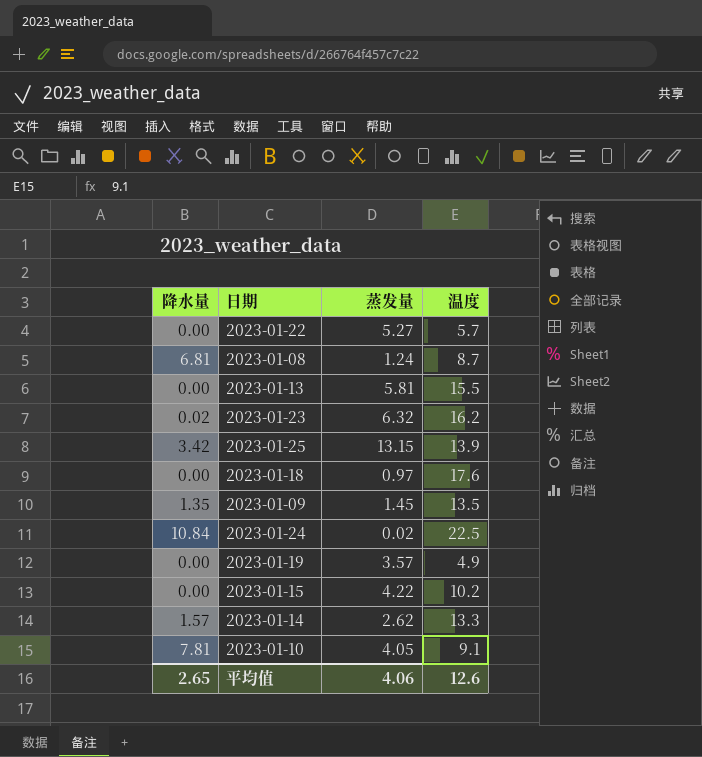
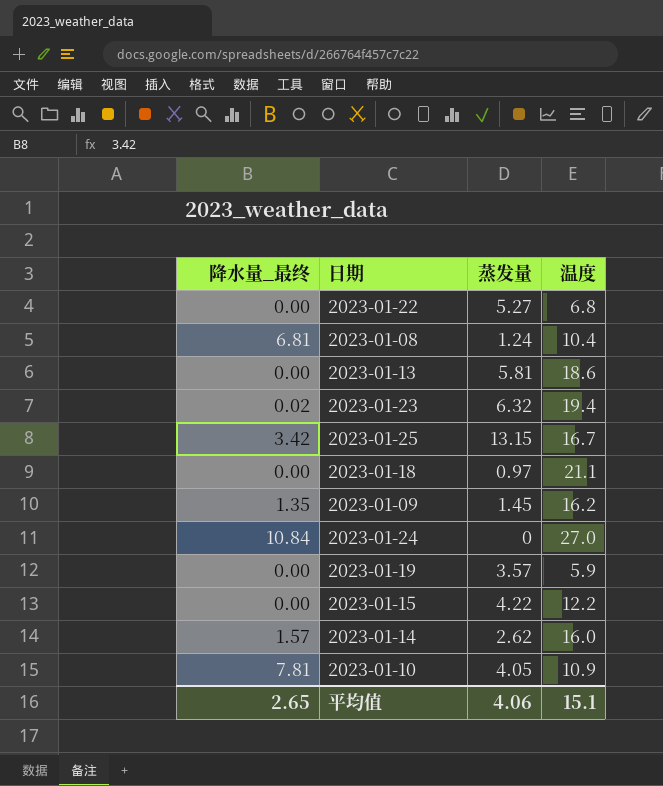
column name: 降水量 -> 降水量_最终
2023-01-22 | 温度: 5.7 -> 6.8
2023-01-08 | 温度: 8.7 -> 10.4
2023-01-13 | 温度: 15.5 -> 18.6
2023-01-23 | 温度: 16.2 -> 19.4
2023-01-25 | 温度: 13.9 -> 16.7
2023-01-18 | 温度: 17.6 -> 21.1
2023-01-09 | 温度: 13.5 -> 16.2
2023-01-24 | 蒸发量: 0.02 -> 0
2023-01-24 | 温度: 22.5 -> 27.0
2023-01-19 | 温度: 4.9 -> 5.9
2023-01-15 | 温度: 10.2 -> 12.2
2023-01-14 | 温度: 13.3 -> 16.0
2023-01-10 | 温度: 9.1 -> 10.9
平均值 | 温度: 12.6 -> 15.1

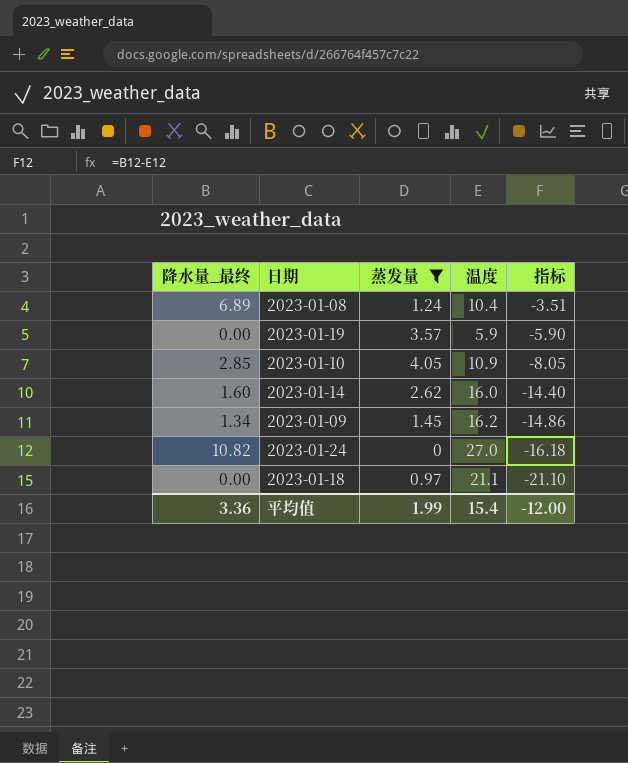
filter: none -> 蒸发量 <= 4.05
row order: none -> 指标 descending
column 指标 | formula: none -> [降水量_最终] - [温度]
2023-01-08 | 降水量_最终: 6.81 -> 6.89
2023-01-10 | 降水量_最终: 7.81 -> 2.85
2023-01-14 | 降水量_最终: 1.57 -> 1.60
2023-01-09 | 降水量_最终: 1.35 -> 1.34
2023-01-24 | 降水量_最终: 10.84 -> 10.82
平均值 | 降水量_最终: 2.65 -> 3.36
平均值 | 蒸发量: 4.06 -> 1.99
平均值 | 温度: 15.1 -> 15.4

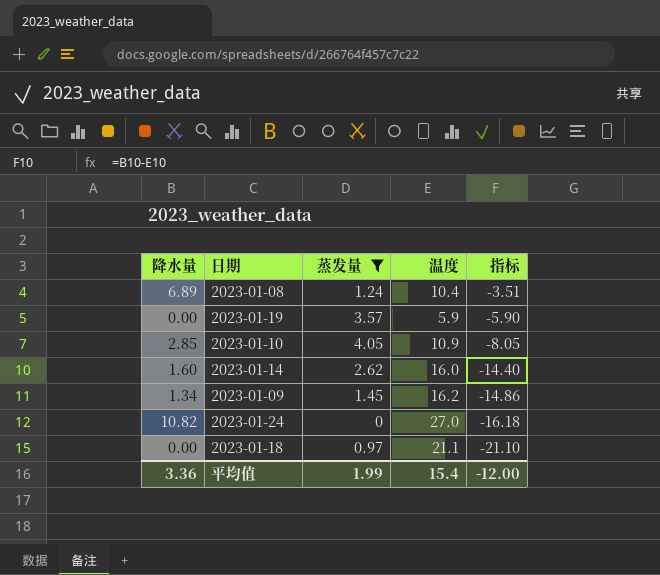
column name: 降水量_最终 -> 降水量

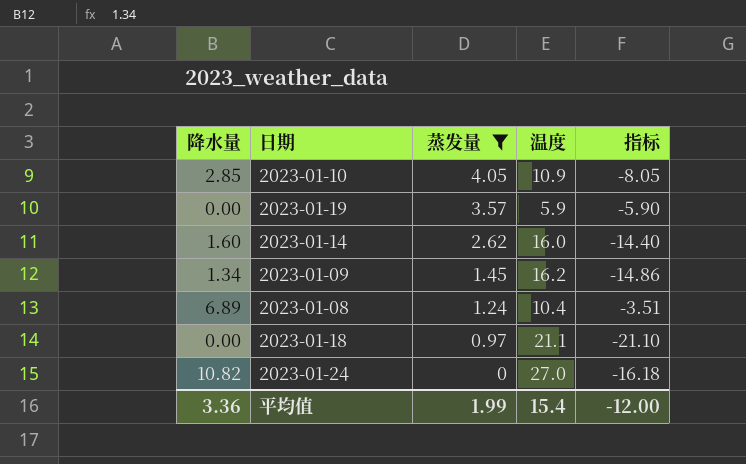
row order: 指标 descending -> 蒸发量 descending

